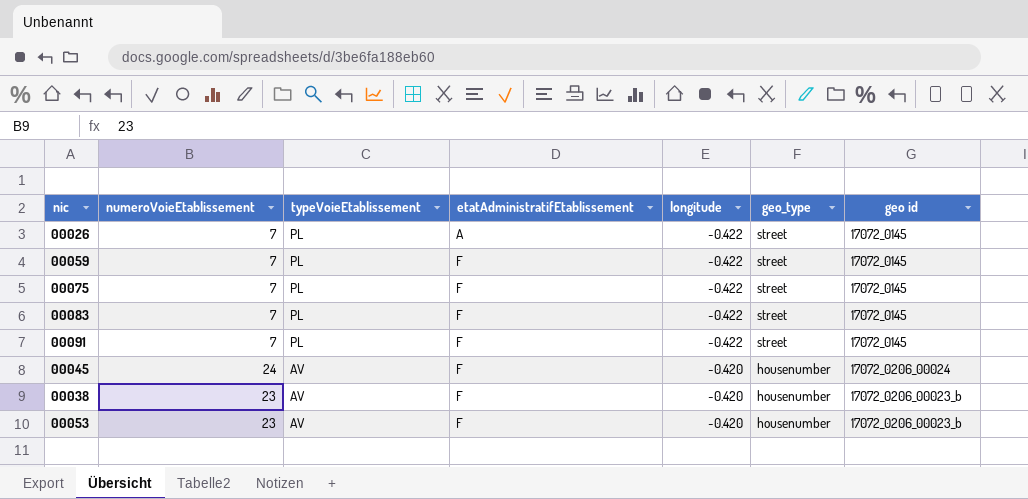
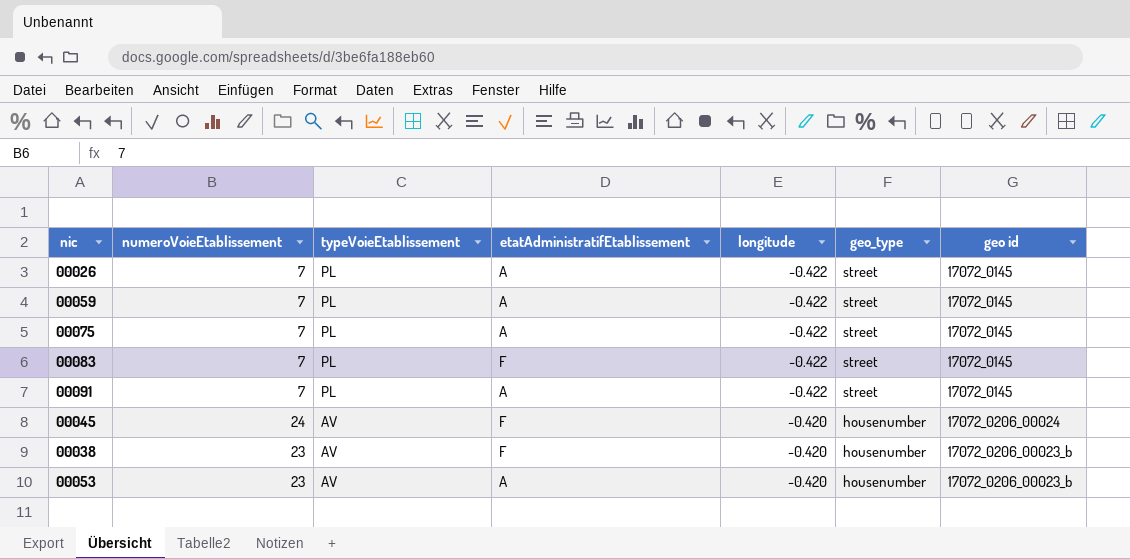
00059 | etatAdministratifEtablissement: F -> A
00075 | etatAdministratifEtablissement: F -> A
00091 | etatAdministratifEtablissement: F -> A
00053 | etatAdministratifEtablissement: F -> A

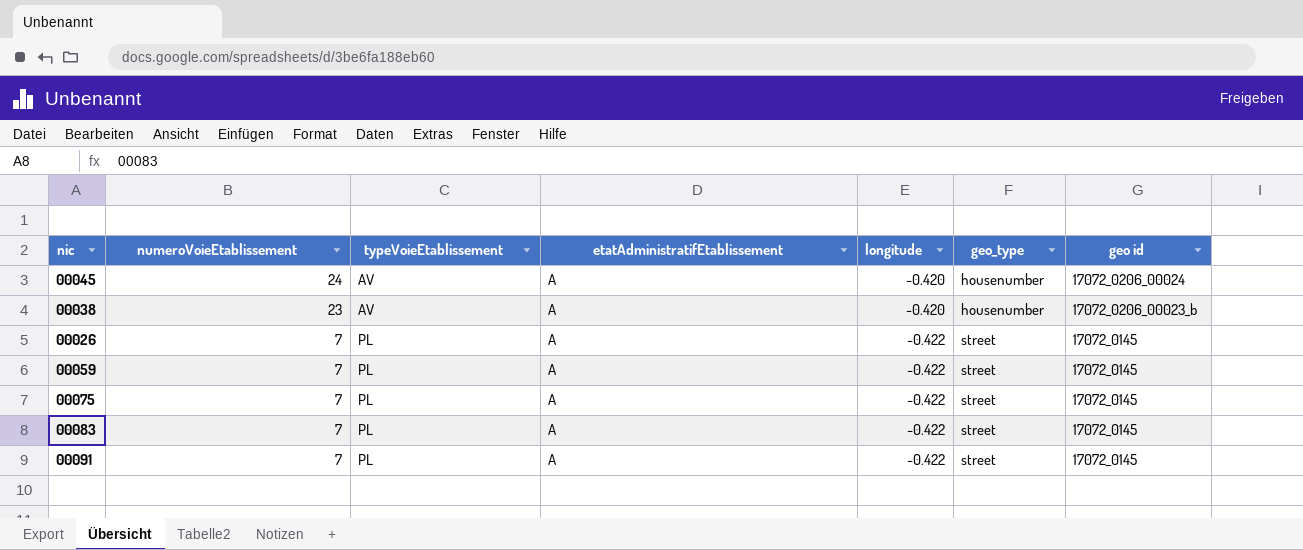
row order: typeVoieEtablissement descending -> numeroVoieEtablissement descending
row 00053: 23 | AV | A | -0.420 | housenumber | 17072_0206_00023_b -> none
00045 | etatAdministratifEtablissement: F -> A
00038 | etatAdministratifEtablissement: F -> A
00083 | etatAdministratifEtablissement: F -> A

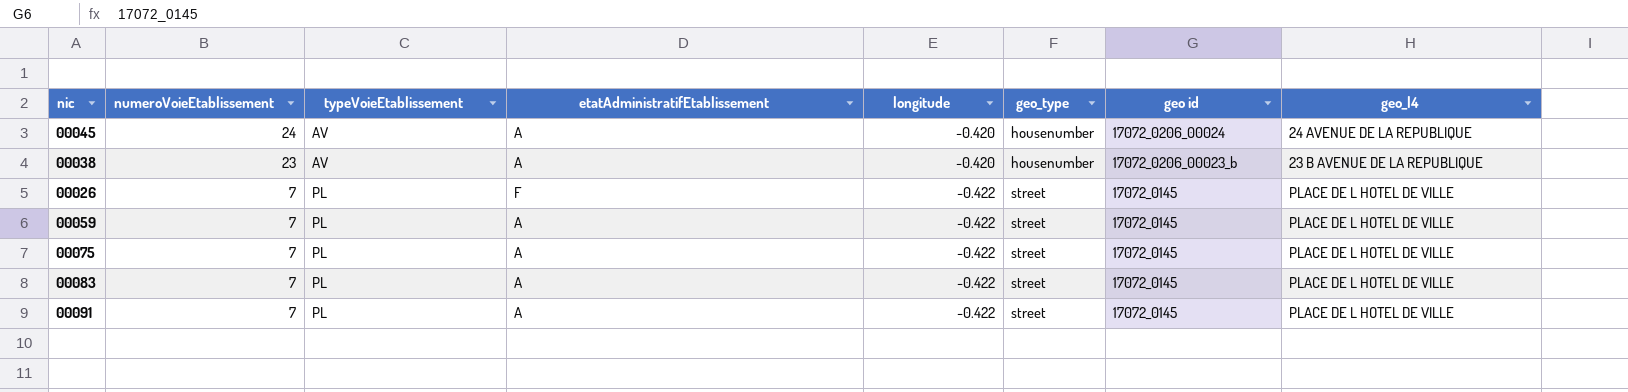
column geo_l4 | position: none -> 8
00026 | etatAdministratifEtablissement: A -> F

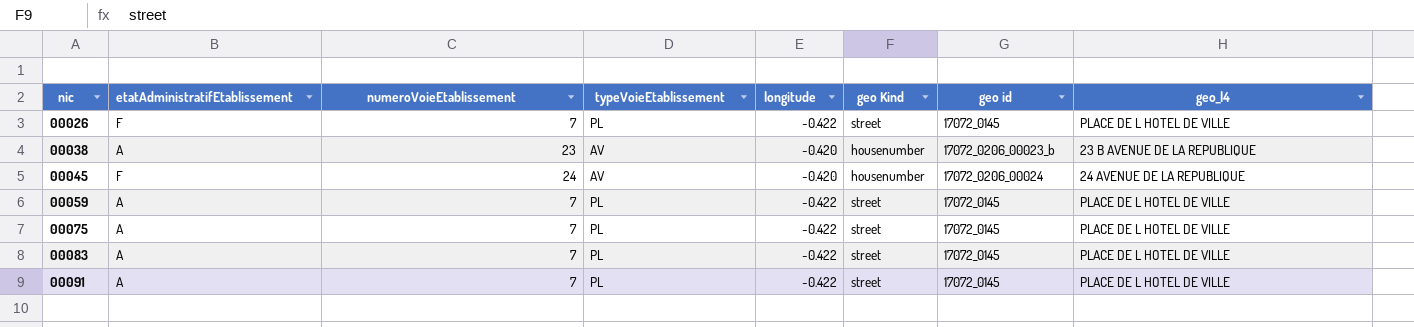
row order: numeroVoieEtablissement descending -> nic ascending
column etatAdministratifEtablissement | position: 4 -> 2
column name: geo_type -> geo Kind
00045 | etatAdministratifEtablissement: A -> F

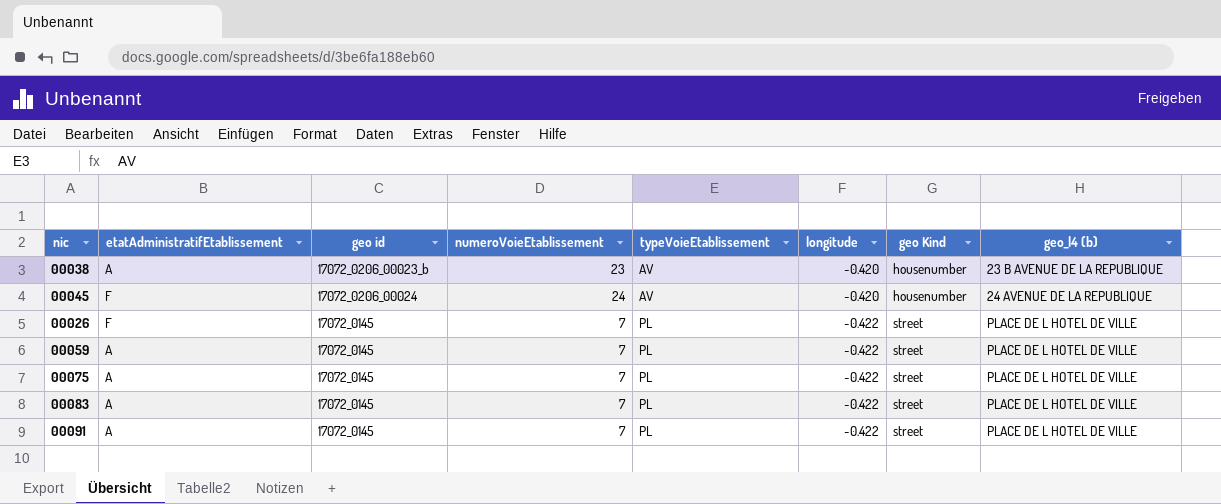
row order: nic ascending -> typeVoieEtablissement ascending
column geo id | position: 7 -> 3
column name: geo_l4 -> geo_l4 (b)

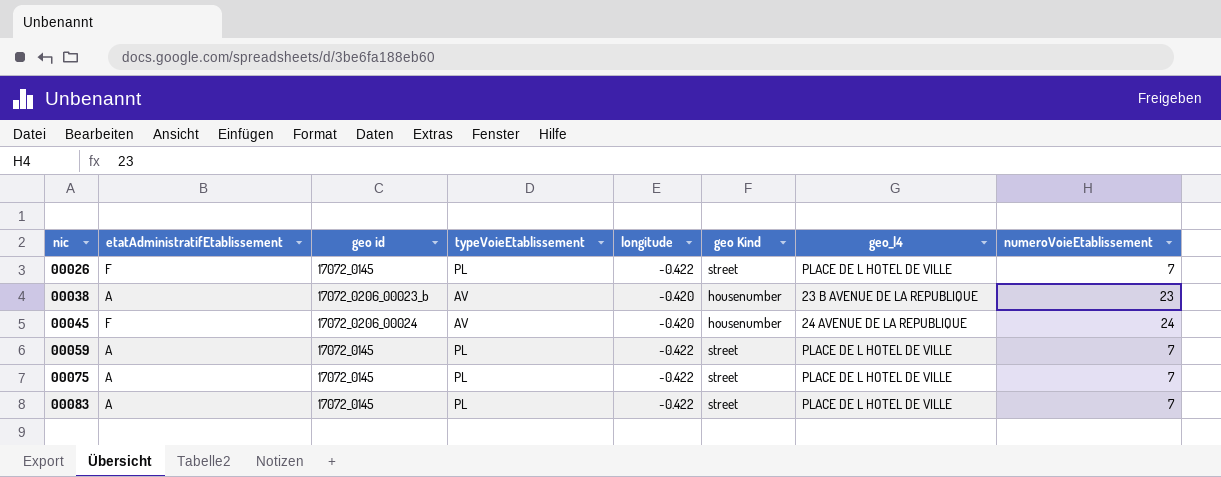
row order: typeVoieEtablissement ascending -> nic ascending
column name: geo_l4 (b) -> geo_l4
column numeroVoieEtablissement | position: 4 -> 8
row 00091: A | 17072_0145 | 7 | PL | -0.422 | street | PLACE DE L HOTEL DE VILLE -> none

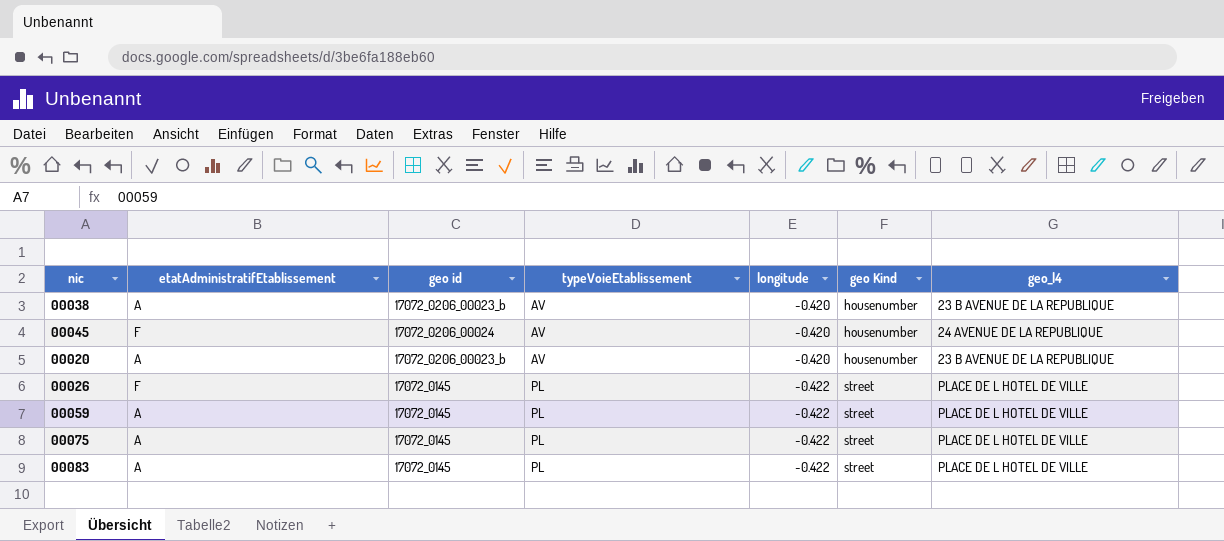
row order: nic ascending -> typeVoieEtablissement ascending
column numeroVoieEtablissement | position: 8 -> none
row 00020: none -> A | 17072_0206_00023_b | AV | -0.420 | housenumber | 23 B AVENUE DE LA REPUBLIQUE

